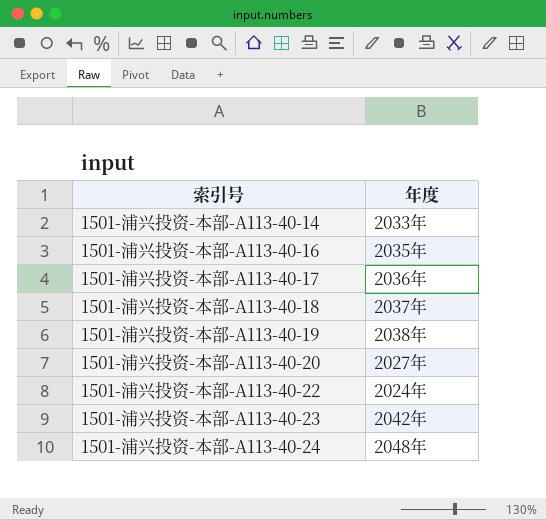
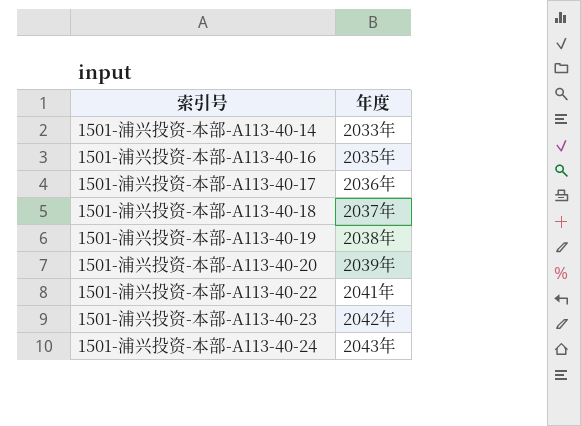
1501-浦兴投资-本部-A113-40-20 | 年度: 2027年 -> 2039年
1501-浦兴投资-本部-A113-40-22 | 年度: 2024年 -> 2041年
1501-浦兴投资-本部-A113-40-24 | 年度: 2048年 -> 2043年

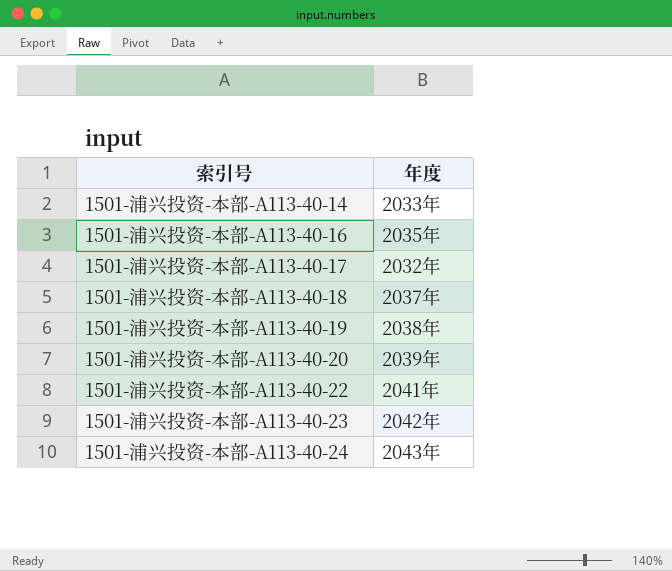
1501-浦兴投资-本部-A113-40-17 | 年度: 2036年 -> 2032年

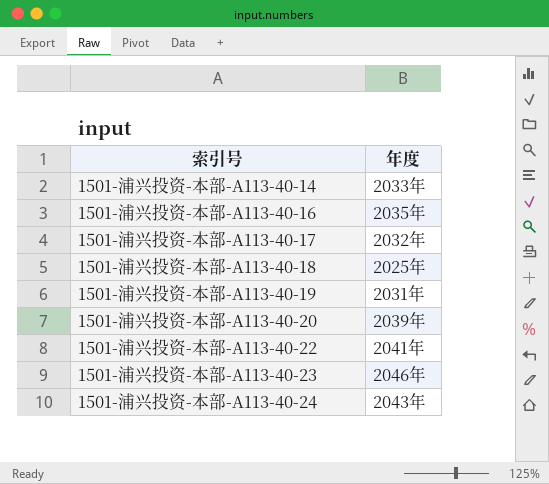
1501-浦兴投资-本部-A113-40-18 | 年度: 2037年 -> 2025年
1501-浦兴投资-本部-A113-40-19 | 年度: 2038年 -> 2031年
1501-浦兴投资-本部-A113-40-23 | 年度: 2042年 -> 2046年

